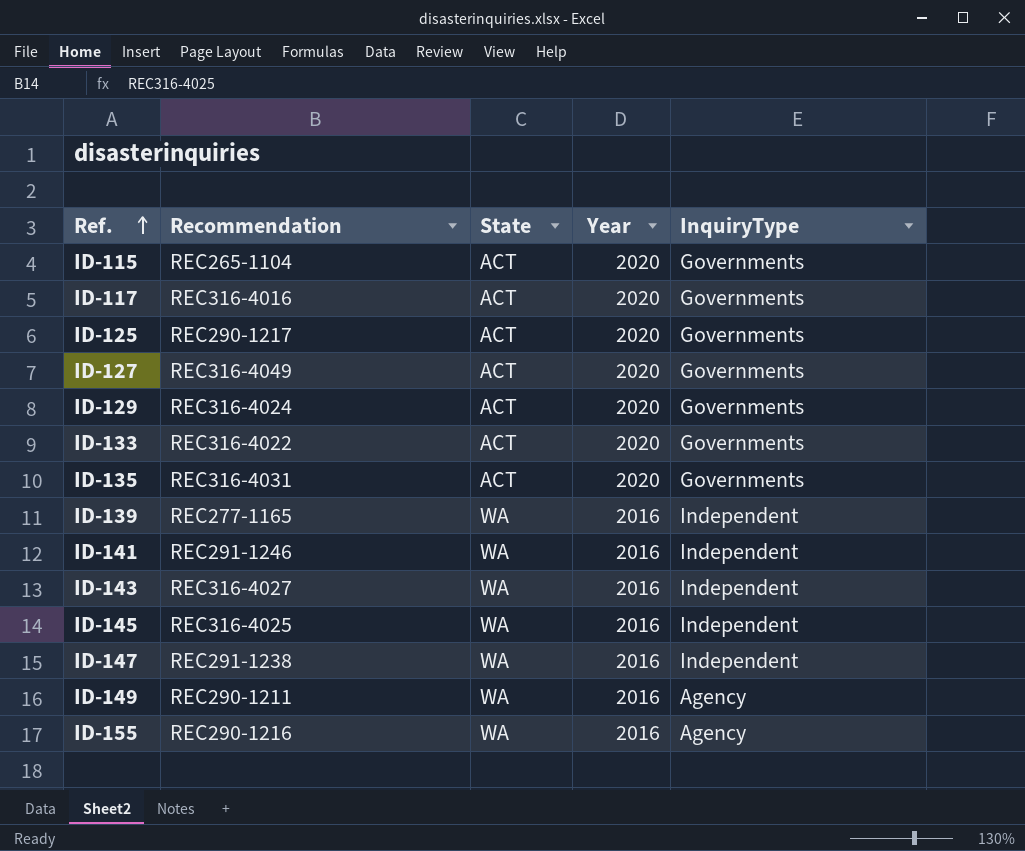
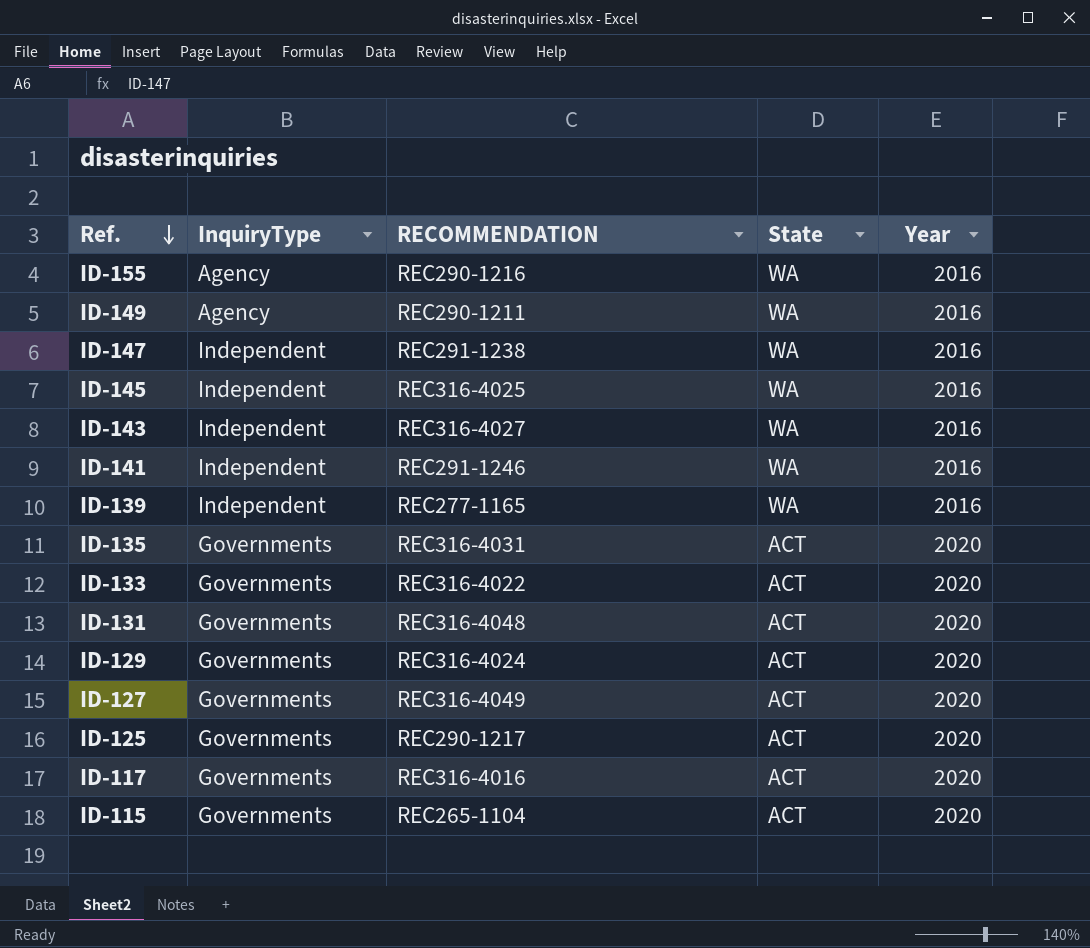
row order: Ref. ascending -> Ref. descending
column InquiryType | position: 5 -> 2
column name: Recommendation -> RECOMMENDATION
row ID-131: none -> Governments | REC316-4048 | ACT | 2020

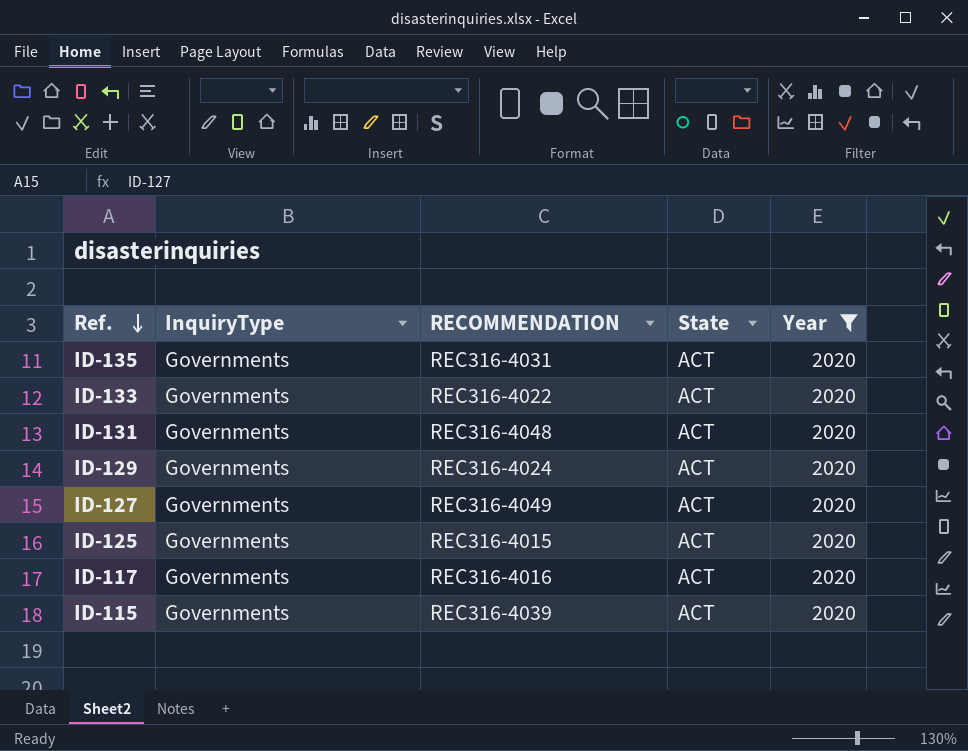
filter: none -> Year = 2020
ID-125 | RECOMMENDATION: REC290-1217 -> REC316-4015
ID-115 | RECOMMENDATION: REC265-1104 -> REC316-4039

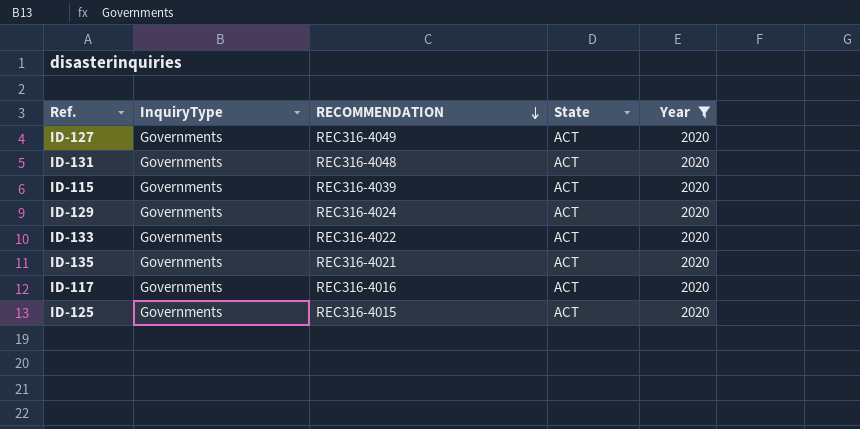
row order: Ref. descending -> RECOMMENDATION descending
ID-135 | RECOMMENDATION: REC316-4031 -> REC316-4021

